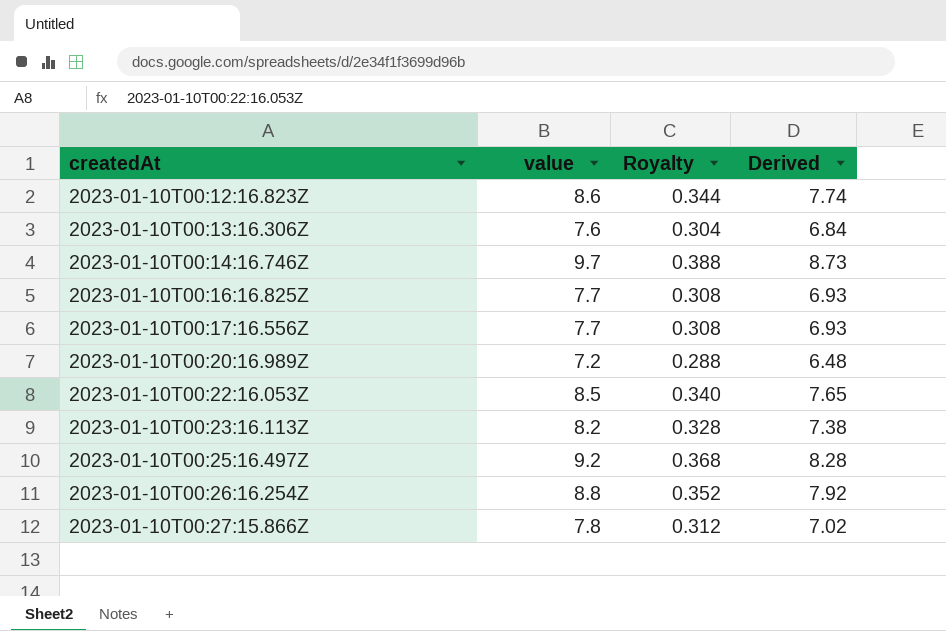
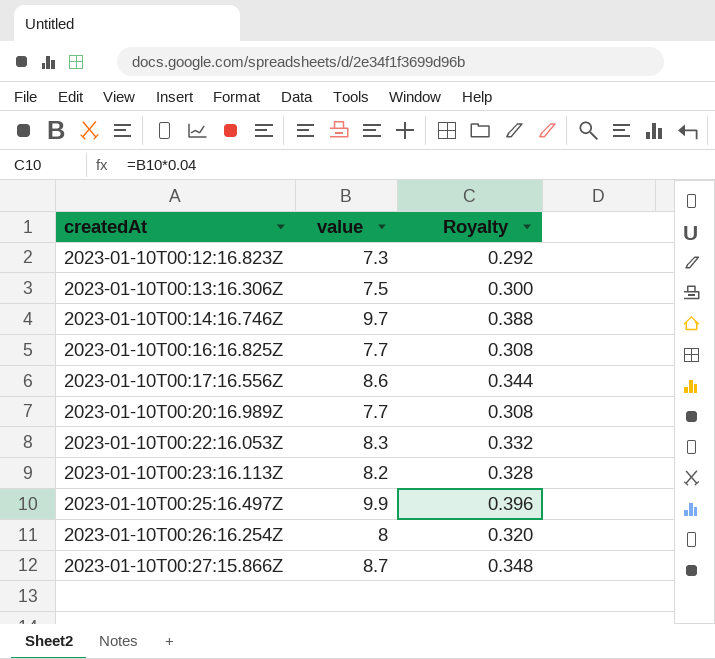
column Derived | formula: [value] * 0.9 -> none
2023-01-10T00:12:16.823Z | value: 8.6 -> 7.3
2023-01-10T00:12:16.823Z | Royalty: 0.344 -> 0.292
2023-01-10T00:13:16.306Z | value: 7.6 -> 7.5
2023-01-10T00:13:16.306Z | Royalty: 0.304 -> 0.300
2023-01-10T00:17:16.556Z | value: 7.7 -> 8.6
2023-01-10T00:17:16.556Z | Royalty: 0.308 -> 0.344
2023-01-10T00:20:16.989Z | value: 7.2 -> 7.7
2023-01-10T00:20:16.989Z | Royalty: 0.288 -> 0.308
2023-01-10T00:22:16.053Z | value: 8.5 -> 8.3
2023-01-10T00:22:16.053Z | Royalty: 0.340 -> 0.332
2023-01-10T00:25:16.497Z | value: 9.2 -> 9.9
2023-01-10T00:25:16.497Z | Royalty: 0.368 -> 0.396
2023-01-10T00:26:16.254Z | value: 8.8 -> 8
2023-01-10T00:26:16.254Z | Royalty: 0.352 -> 0.320
2023-01-10T00:27:15.866Z | value: 7.8 -> 8.7
2023-01-10T00:27:15.866Z | Royalty: 0.312 -> 0.348

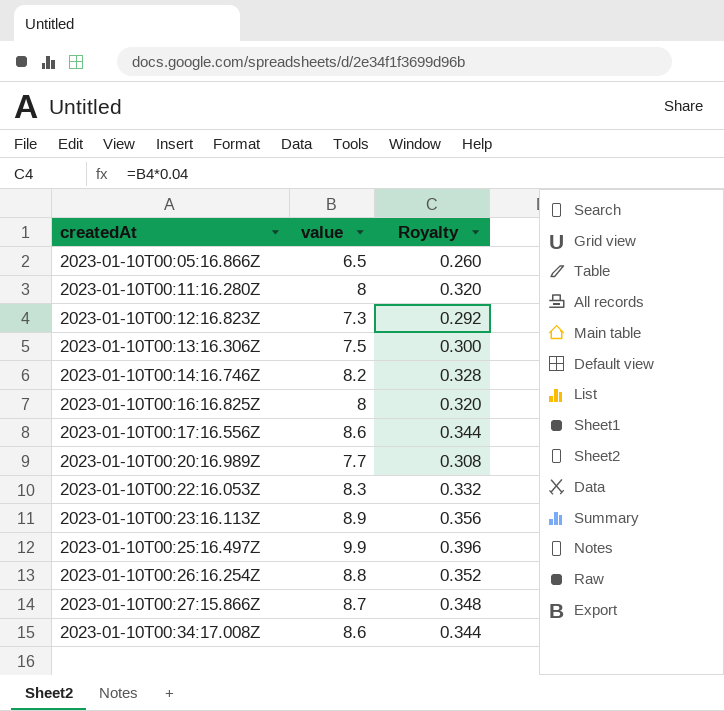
row 2023-01-10T00:05:16.866Z: none -> 6.5 | 0.260
row 2023-01-10T00:11:16.280Z: none -> 8 | 0.320
2023-01-10T00:14:16.746Z | value: 9.7 -> 8.2
2023-01-10T00:14:16.746Z | Royalty: 0.388 -> 0.328
2023-01-10T00:16:16.825Z | value: 7.7 -> 8
2023-01-10T00:16:16.825Z | Royalty: 0.308 -> 0.320
2023-01-10T00:23:16.113Z | value: 8.2 -> 8.9
2023-01-10T00:23:16.113Z | Royalty: 0.328 -> 0.356
2023-01-10T00:26:16.254Z | value: 8 -> 8.8
2023-01-10T00:26:16.254Z | Royalty: 0.320 -> 0.352
row 2023-01-10T00:34:17.008Z: none -> 8.6 | 0.344

